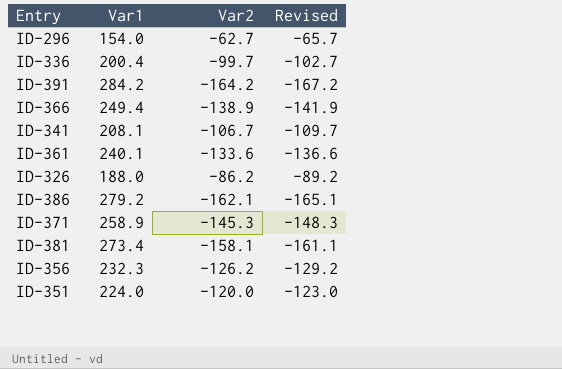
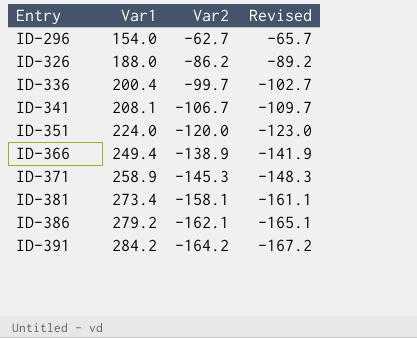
row order: none -> Entry ascending
row ID-361: 240.1 | -133.6 | -136.6 -> none
row ID-356: 232.3 | -126.2 | -129.2 -> none

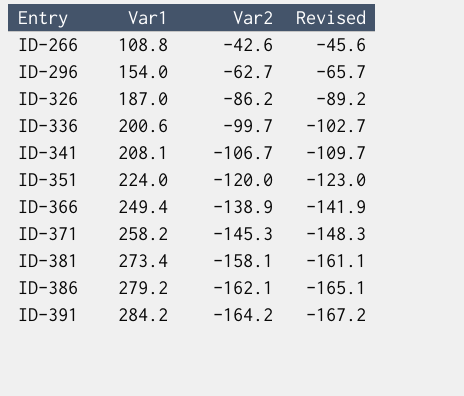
row ID-266: none -> 108.8 | -42.6 | -45.6
ID-326 | Var1: 188.0 -> 187.0
ID-336 | Var1: 200.4 -> 200.6
ID-371 | Var1: 258.9 -> 258.2

